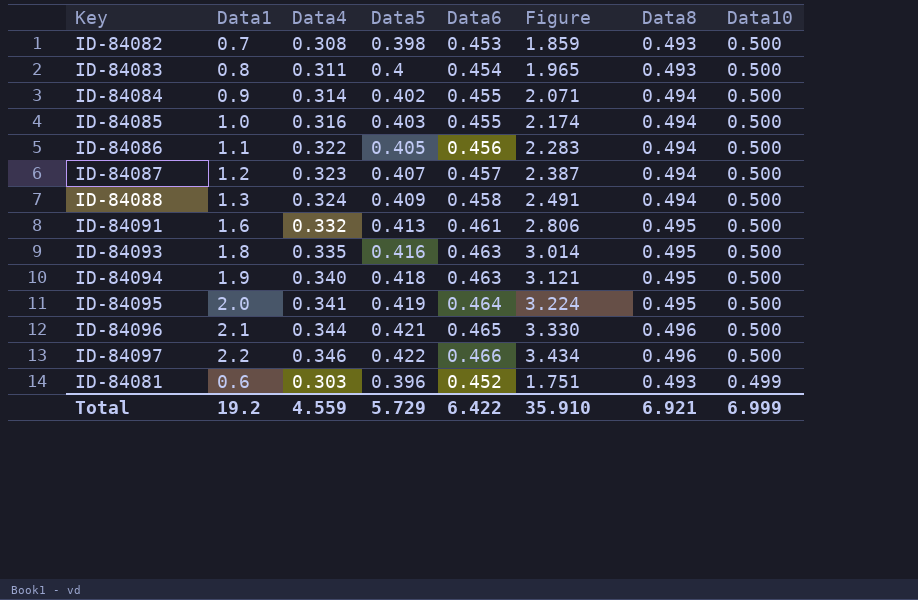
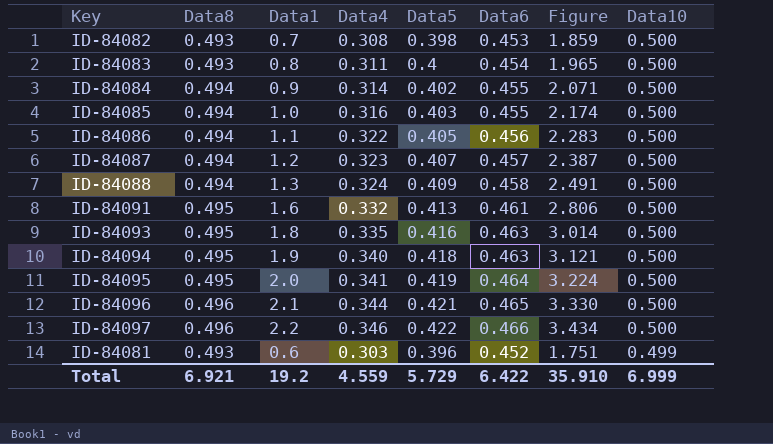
column Data8 | position: 7 -> 2

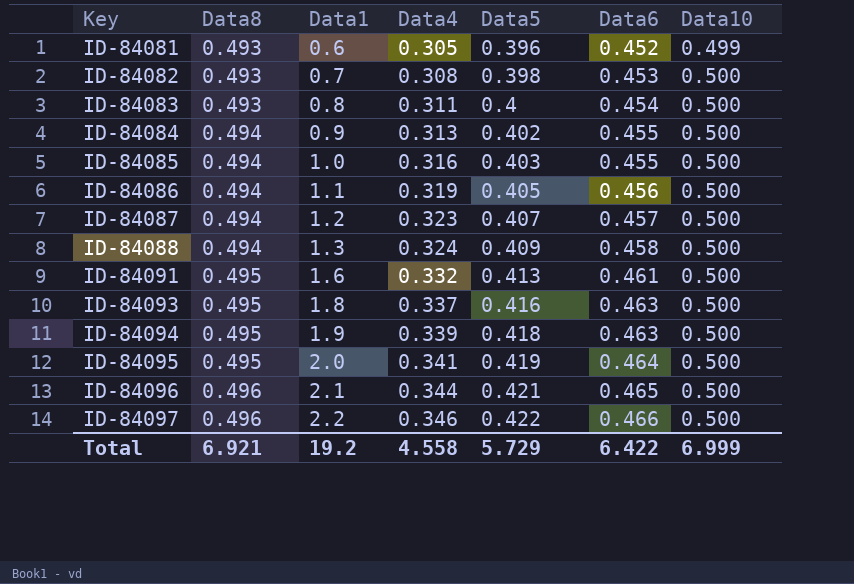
row order: Data10 descending -> Key ascending
column Figure | formula: [Data1] + [Data4] + [Data5] + [Data6] -> none
ID-84081 | Data4: 0.303 -> 0.305
ID-84084 | Data4: 0.314 -> 0.313
ID-84086 | Data4: 0.322 -> 0.319
ID-84093 | Data4: 0.335 -> 0.337
ID-84094 | Data4: 0.340 -> 0.339
Total | Data4: 4.559 -> 4.558

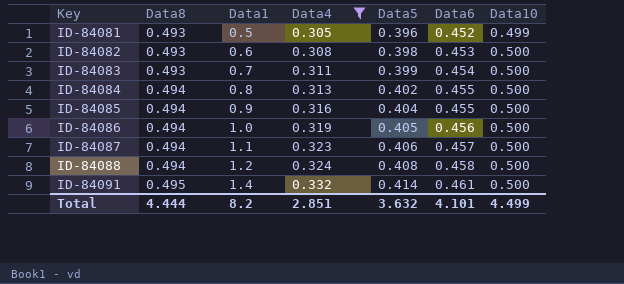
filter: none -> Data4 <= 0.332
ID-84081 | Data1: 0.6 -> 0.5
ID-84082 | Data1: 0.7 -> 0.6
ID-84083 | Data1: 0.8 -> 0.7
ID-84083 | Data5: 0.4 -> 0.399
ID-84084 | Data1: 0.9 -> 0.8
ID-84085 | Data1: 1.0 -> 0.9
ID-84085 | Data5: 0.403 -> 0.404
ID-84086 | Data1: 1.1 -> 1.0
ID-84087 | Data1: 1.2 -> 1.1
ID-84087 | Data5: 0.407 -> 0.406
ID-84088 | Data1: 1.3 -> 1.2
ID-84088 | Data5: 0.409 -> 0.408
ID-84091 | Data1: 1.6 -> 1.4
ID-84091 | Data5: 0.413 -> 0.414
Total | Data8: 6.921 -> 4.444
Total | Data1: 19.2 -> 8.2
Total | Data4: 4.558 -> 2.851
Total | Data5: 5.729 -> 3.632
Total | Data6: 6.422 -> 4.101
Total | Data10: 6.999 -> 4.499

